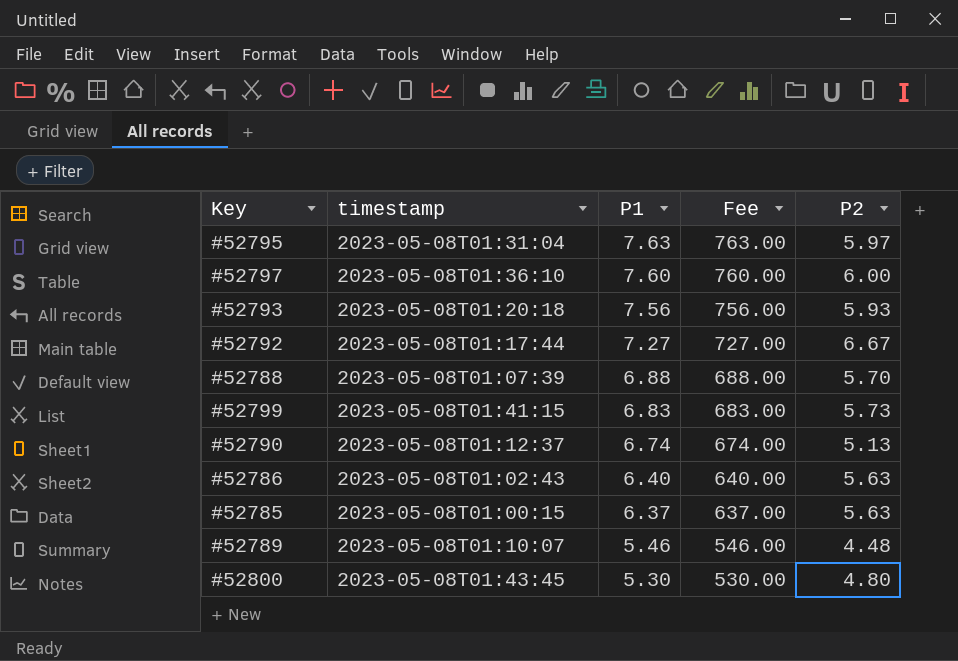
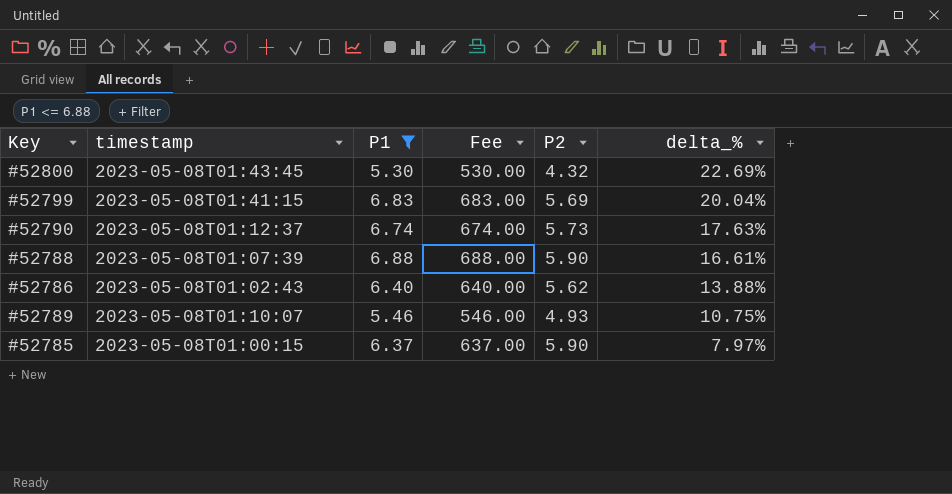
filter: none -> P1 <= 6.88
row order: P1 descending -> delta_% descending
column delta_% | formula: none -> ([P1] - [P2]) / [P2]
#52800 | P2: 4.80 -> 4.32
#52799 | P2: 5.73 -> 5.69
#52790 | P2: 5.13 -> 5.73
#52788 | P2: 5.70 -> 5.90
#52786 | P2: 5.63 -> 5.62
#52789 | P2: 4.48 -> 4.93
#52785 | P2: 5.63 -> 5.90

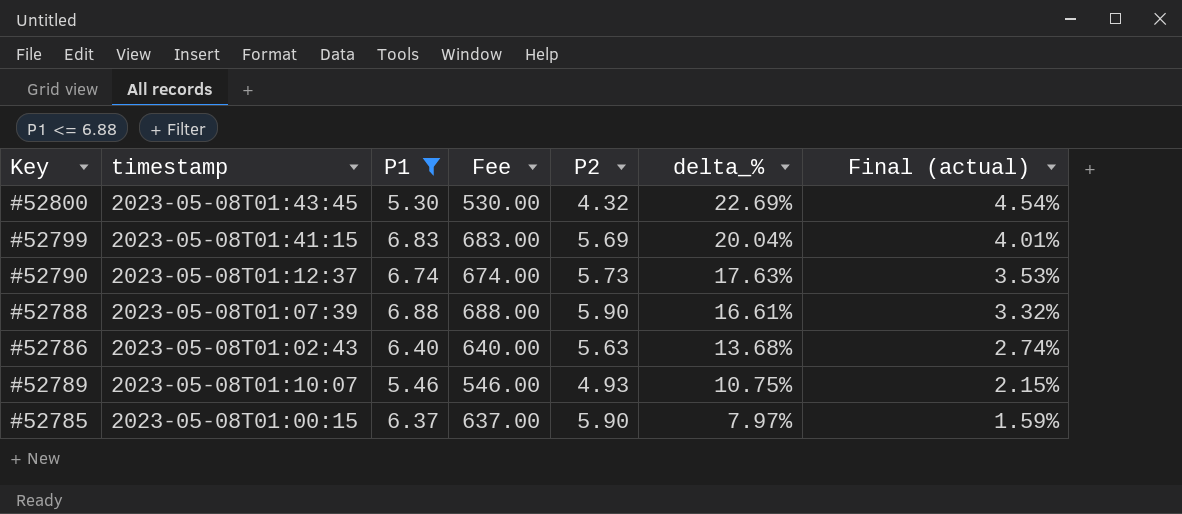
column Final (actual) | formula: none -> [delta_%] * 0.2
#52786 | P2: 5.62 -> 5.63
#52786 | delta_%: 13.88% -> 13.68%

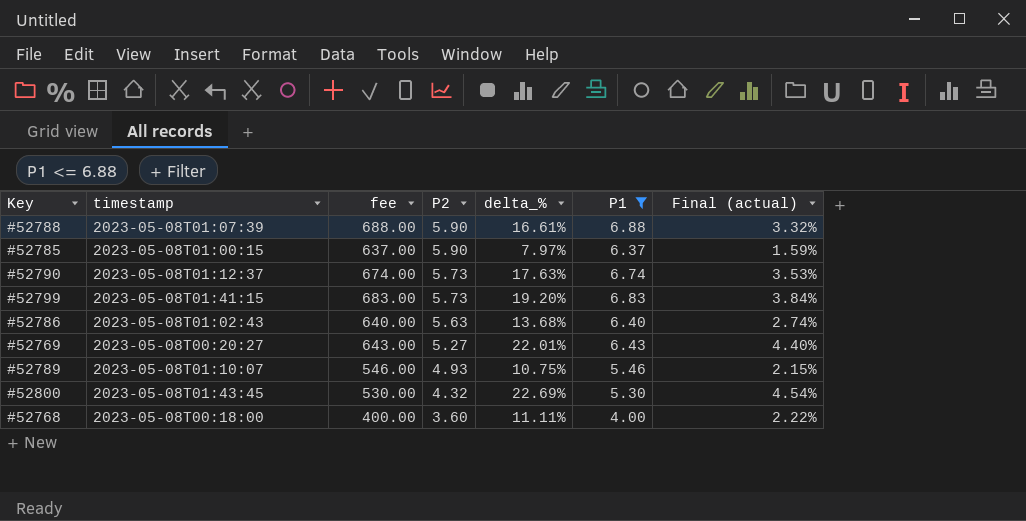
row order: delta_% descending -> P2 descending
column name: Fee -> fee
column P1 | position: 3 -> 6
#52799 | P2: 5.69 -> 5.73
#52799 | delta_%: 20.04% -> 19.20%
#52799 | Final (actual): 4.01% -> 3.84%
row #52769: none -> 2023-05-08T00:20:27 | 643.00 | 5.27 | 22.01% | 6.43 | 4.40%
row #52768: none -> 2023-05-08T00:18:00 | 400.00 | 3.60 | 11.11% | 4.00 | 2.22%

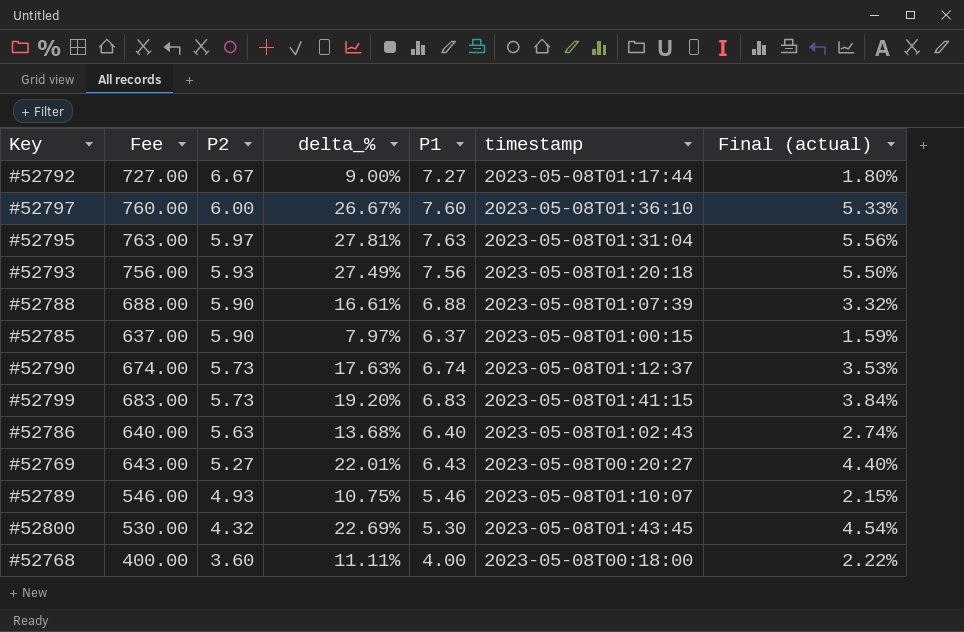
filter: P1 <= 6.88 -> none
column name: fee -> Fee
column timestamp | position: 2 -> 6

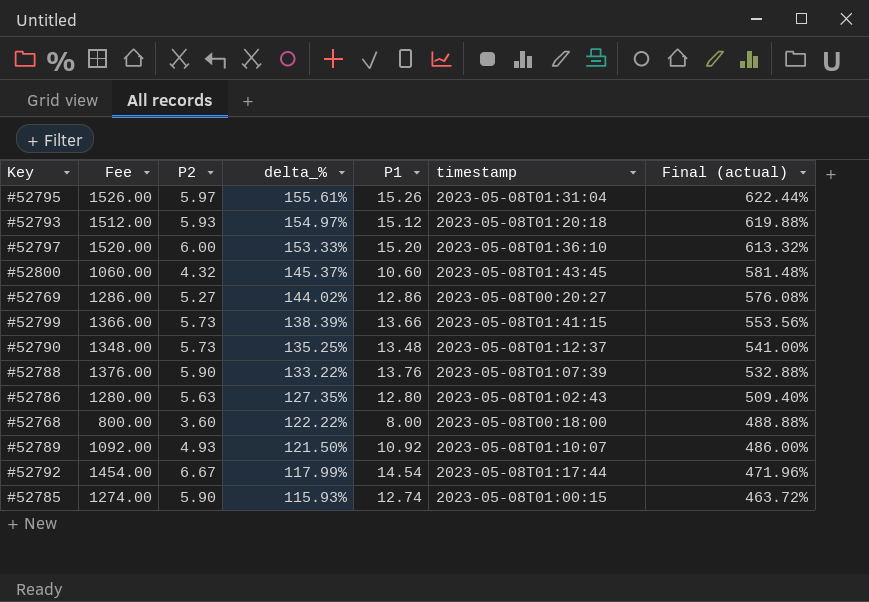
row order: P2 descending -> delta_% descending
column Final (actual) | formula: [delta_%] * 0.2 -> [delta_%] * 4
#52795 | Fee: 763.00 -> 1526.00
#52795 | delta_%: 27.81% -> 155.61%
#52795 | P1: 7.63 -> 15.26
#52793 | Fee: 756.00 -> 1512.00
#52793 | delta_%: 27.49% -> 154.97%
#52793 | P1: 7.56 -> 15.12
#52797 | Fee: 760.00 -> 1520.00
#52797 | delta_%: 26.67% -> 153.33%
#52797 | P1: 7.60 -> 15.20
#52800 | Fee: 530.00 -> 1060.00
#52800 | delta_%: 22.69% -> 145.37%
#52800 | P1: 5.30 -> 10.60
#52769 | Fee: 643.00 -> 1286.00
#52769 | delta_%: 22.01% -> 144.02%
#52769 | P1: 6.43 -> 12.86
#52799 | Fee: 683.00 -> 1366.00
#52799 | delta_%: 19.20% -> 138.39%
#52799 | P1: 6.83 -> 13.66
#52790 | Fee: 674.00 -> 1348.00
#52790 | delta_%: 17.63% -> 135.25%
#52790 | P1: 6.74 -> 13.48
#52788 | Fee: 688.00 -> 1376.00
#52788 | delta_%: 16.61% -> 133.22%
#52788 | P1: 6.88 -> 13.76
#52786 | Fee: 640.00 -> 1280.00
#52786 | delta_%: 13.68% -> 127.35%
#52786 | P1: 6.40 -> 12.80
#52768 | Fee: 400.00 -> 800.00
#52768 | delta_%: 11.11% -> 122.22%
#52768 | P1: 4.00 -> 8.00
#52789 | Fee: 546.00 -> 1092.00
#52789 | delta_%: 10.75% -> 121.50%
#52789 | P1: 5.46 -> 10.92
#52792 | Fee: 727.00 -> 1454.00
#52792 | delta_%: 9.00% -> 117.99%
#52792 | P1: 7.27 -> 14.54
#52785 | Fee: 637.00 -> 1274.00
#52785 | delta_%: 7.97% -> 115.93%
#52785 | P1: 6.37 -> 12.74

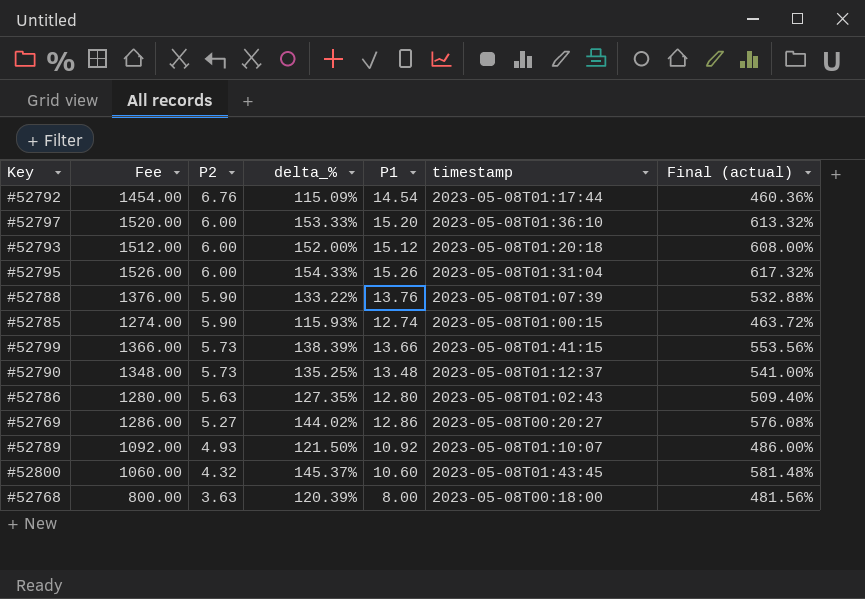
row order: delta_% descending -> P2 descending
#52792 | P2: 6.67 -> 6.76
#52792 | delta_%: 117.99% -> 115.09%
#52792 | Final (actual): 471.96% -> 460.36%
#52793 | P2: 5.93 -> 6.00
#52793 | delta_%: 154.97% -> 152.00%
#52793 | Final (actual): 619.88% -> 608.00%
#52795 | P2: 5.97 -> 6.00
#52795 | delta_%: 155.61% -> 154.33%
#52795 | Final (actual): 622.44% -> 617.32%
#52768 | P2: 3.60 -> 3.63
#52768 | delta_%: 122.22% -> 120.39%
#52768 | Final (actual): 488.88% -> 481.56%

